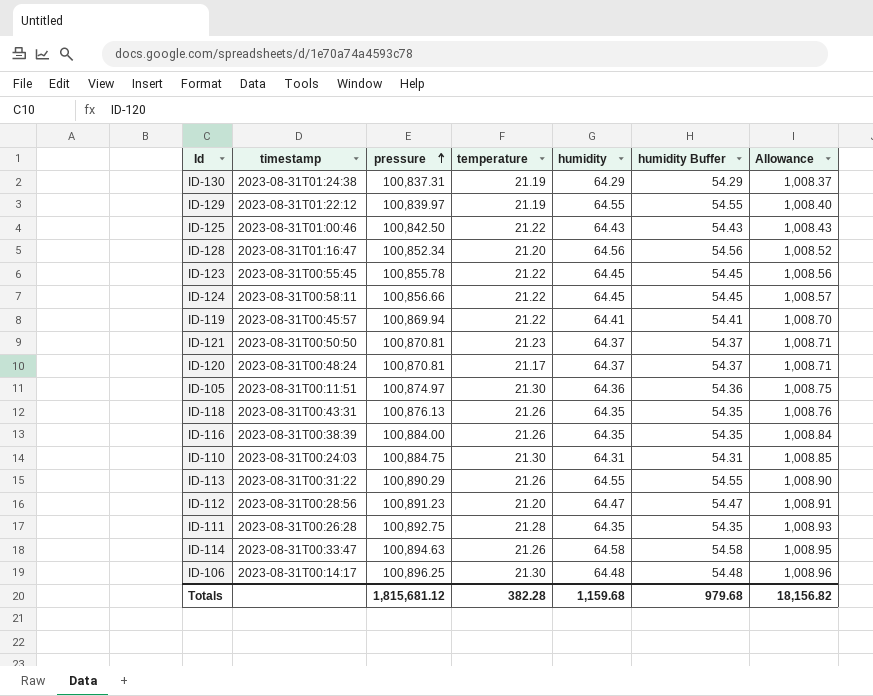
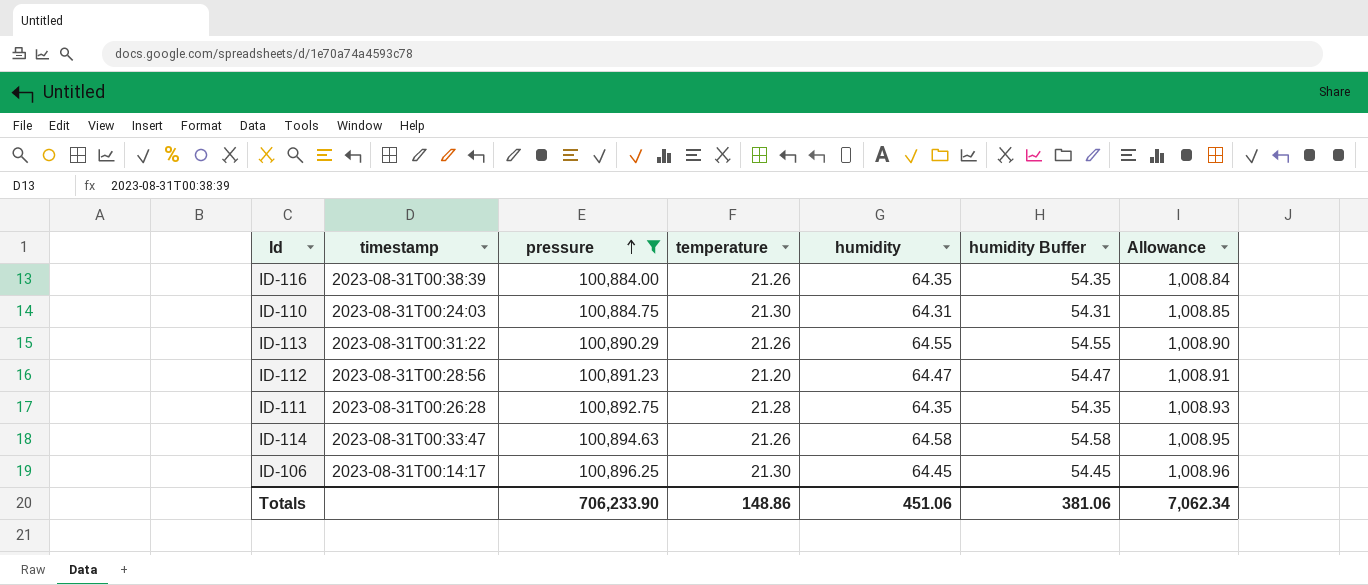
filter: none -> pressure >= 100,884.00
ID-106 | humidity: 64.48 -> 64.45
ID-106 | humidity Buffer: 54.48 -> 54.45
Totals | pressure: 1,815,681.12 -> 706,233.90
Totals | temperature: 382.28 -> 148.86
Totals | humidity: 1,159.68 -> 451.06
Totals | humidity Buffer: 979.68 -> 381.06
Totals | Allowance: 18,156.82 -> 7,062.34

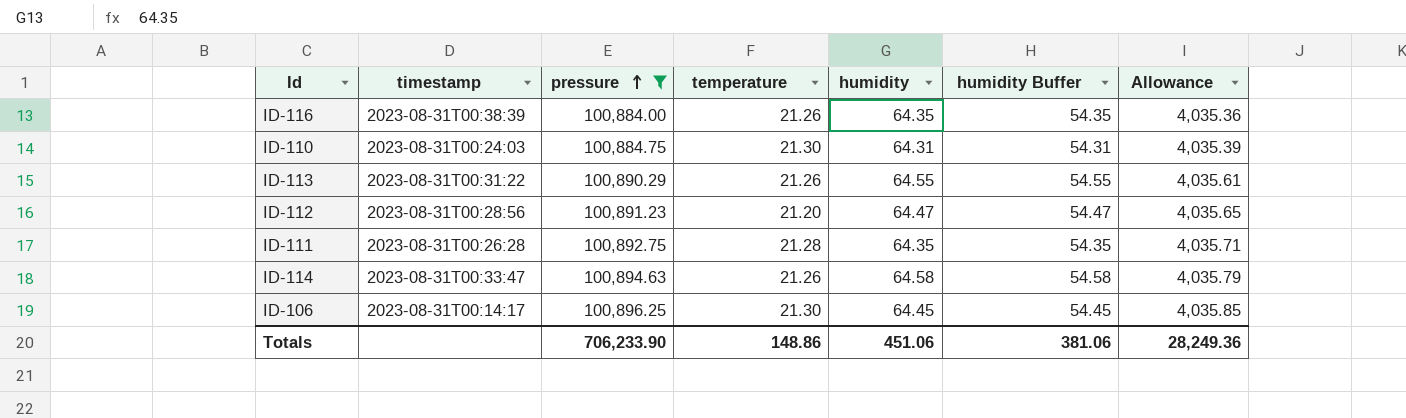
column Allowance | formula: [pressure] * 0.01 -> [pressure] * 0.04
Totals | Allowance: 7,062.34 -> 28,249.36

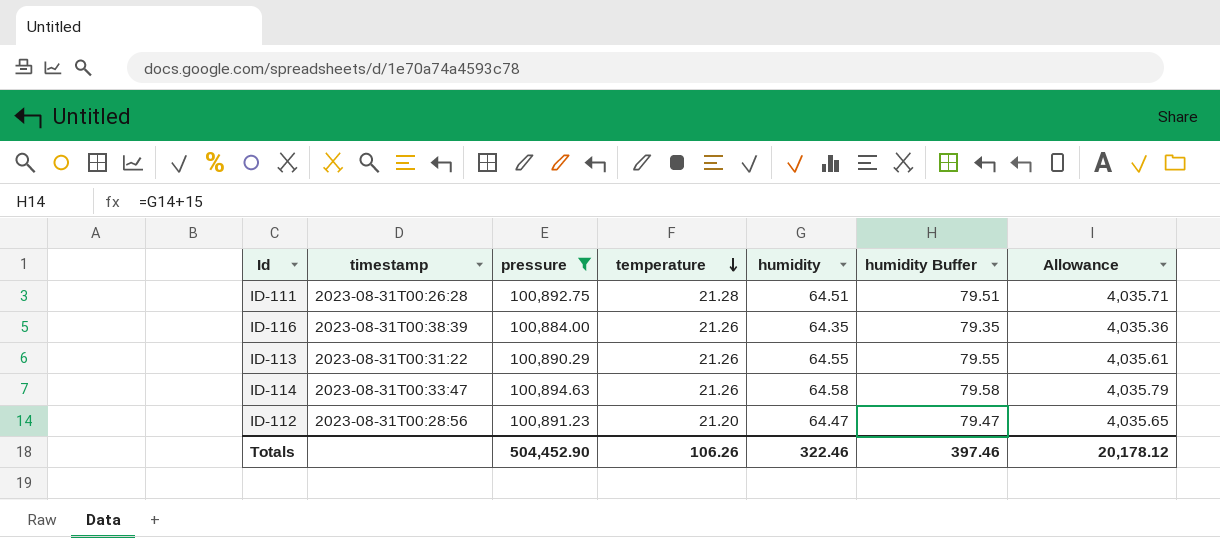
row order: pressure ascending -> temperature descending
column humidity Buffer | formula: [humidity] - 10 -> [humidity] + 15
row ID-110: 2023-08-31T00:24:03 | 100,884.75 | 21.30 | 64.31 | 54.31 | 4,035.39 -> none
row ID-106: 2023-08-31T00:14:17 | 100,896.25 | 21.30 | 64.45 | 54.45 | 4,035.85 -> none
ID-111 | humidity: 64.35 -> 64.51
Totals | pressure: 706,233.90 -> 504,452.90
Totals | temperature: 148.86 -> 106.26
Totals | humidity: 451.06 -> 322.46
Totals | humidity Buffer: 381.06 -> 397.46
Totals | Allowance: 28,249.36 -> 20,178.12

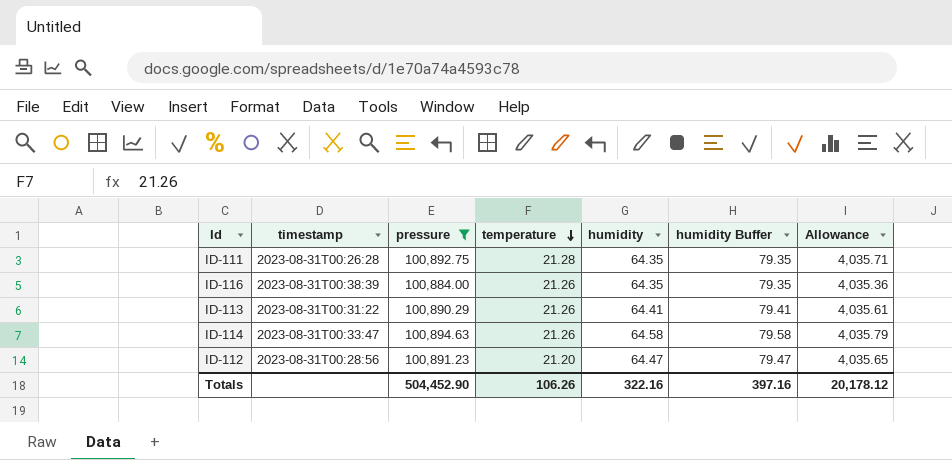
ID-111 | humidity: 64.51 -> 64.35
ID-111 | humidity Buffer: 79.51 -> 79.35
ID-113 | humidity: 64.55 -> 64.41
ID-113 | humidity Buffer: 79.55 -> 79.41
Totals | humidity: 322.46 -> 322.16
Totals | humidity Buffer: 397.46 -> 397.16

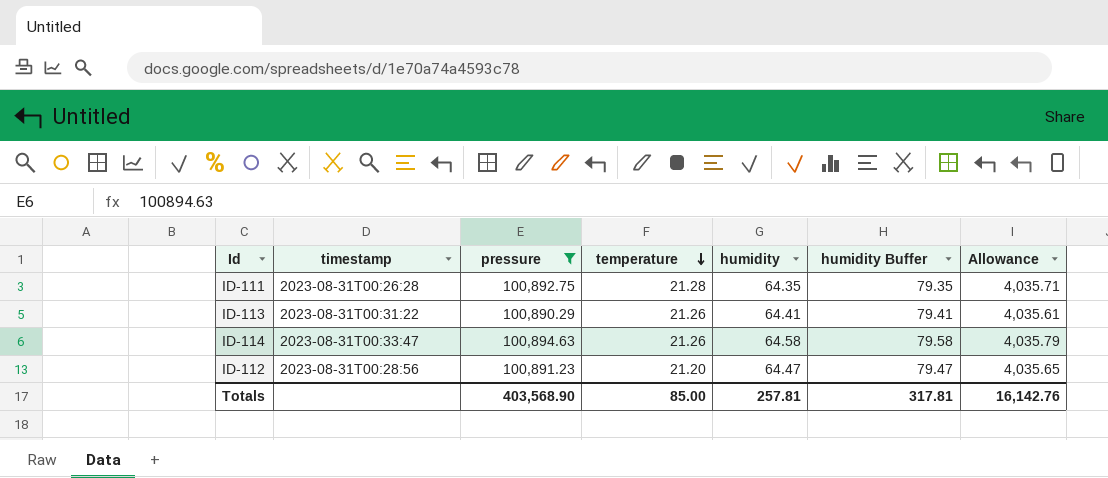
row ID-116: 2023-08-31T00:38:39 | 100,884.00 | 21.26 | 64.35 | 79.35 | 4,035.36 -> none
Totals | pressure: 504,452.90 -> 403,568.90
Totals | temperature: 106.26 -> 85.00
Totals | humidity: 322.16 -> 257.81
Totals | humidity Buffer: 397.16 -> 317.81
Totals | Allowance: 20,178.12 -> 16,142.76

